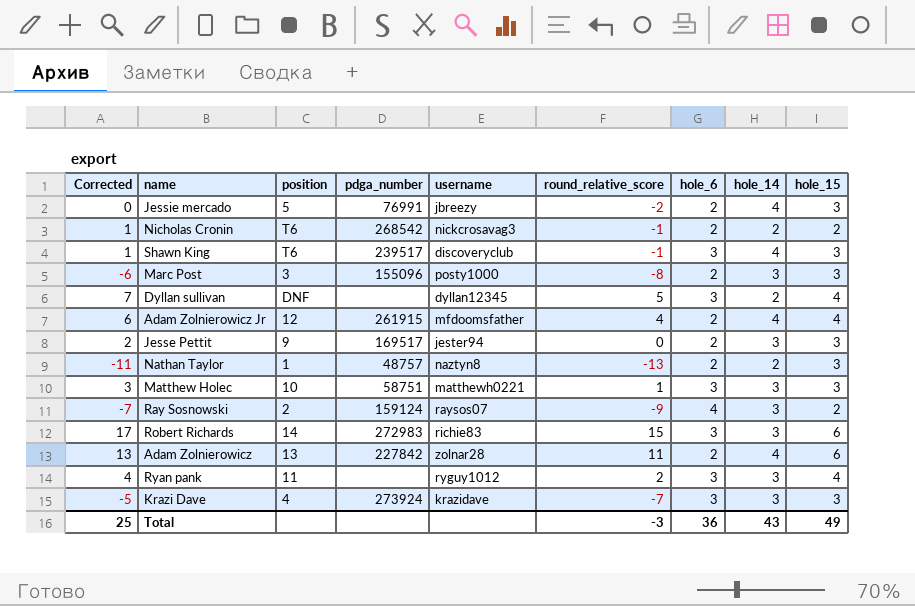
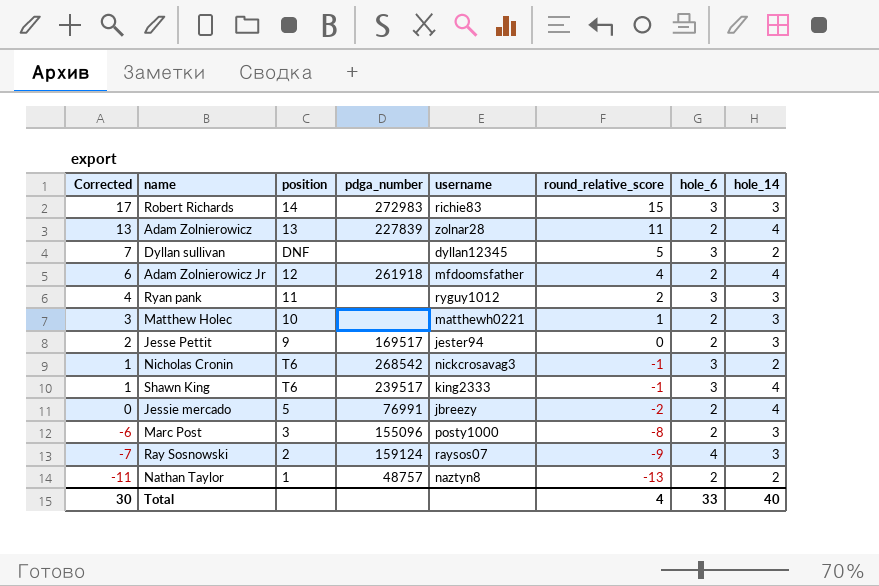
row order: none -> Corrected descending
column hole_15 | position: 9 -> none
row Krazi Dave: -5 | 4 | 273924 | krazidave | -7 | 3 | 3 | 3 -> none
Adam Zolnierowicz | pdga_number: 227842 -> 227839
Adam Zolnierowicz Jr | pdga_number: 261915 -> 261918
Matthew Holec | pdga_number: 58751 -> none
Matthew Holec | hole_6: 3 -> 2
Nicholas Cronin | hole_6: 2 -> 3
Shawn King | username: discoveryclub -> king2333
Total | Corrected: 25 -> 30
Total | round_relative_score: -3 -> 4
Total | hole_6: 36 -> 33
Total | hole_14: 43 -> 40

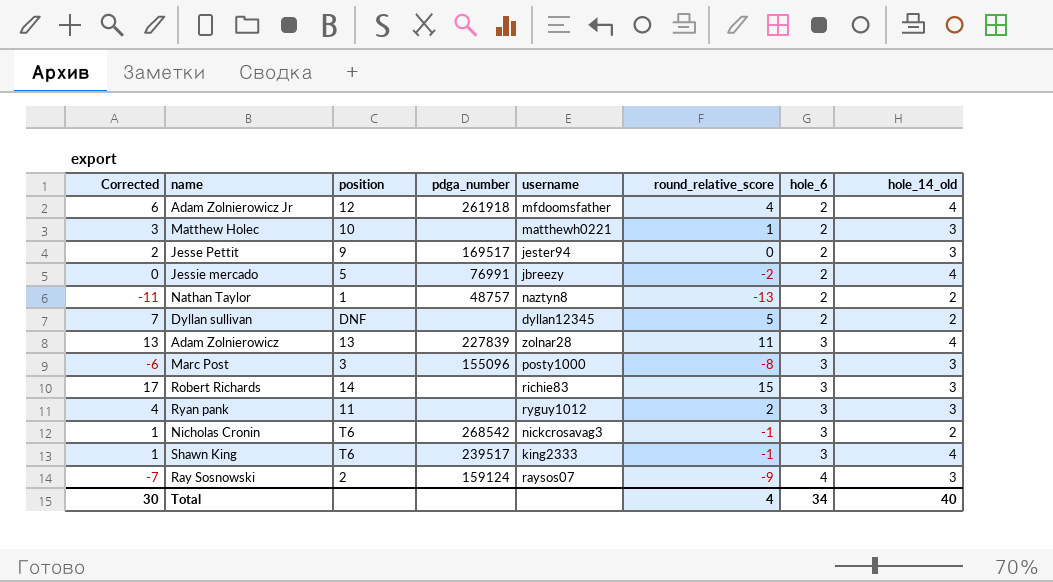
row order: Corrected descending -> hole_6 ascending
column name: hole_14 -> hole_14_old
Dyllan sullivan | hole_6: 3 -> 2
Adam Zolnierowicz | hole_6: 2 -> 3
Marc Post | hole_6: 2 -> 3
Robert Richards | pdga_number: 272983 -> none
Total | hole_6: 33 -> 34

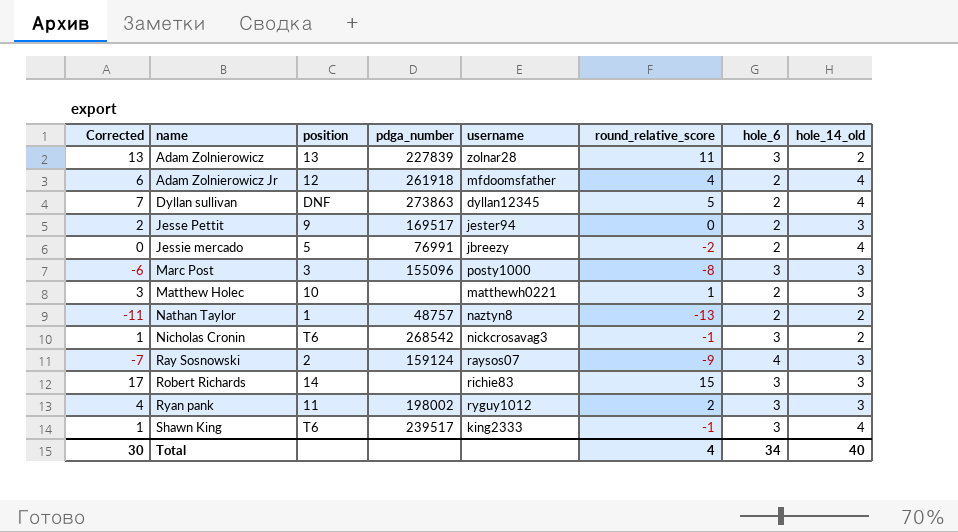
row order: hole_6 ascending -> name ascending
Adam Zolnierowicz | hole_14_old: 4 -> 2
Dyllan sullivan | pdga_number: none -> 273863
Dyllan sullivan | hole_14_old: 2 -> 4
Ryan pank | pdga_number: none -> 198002

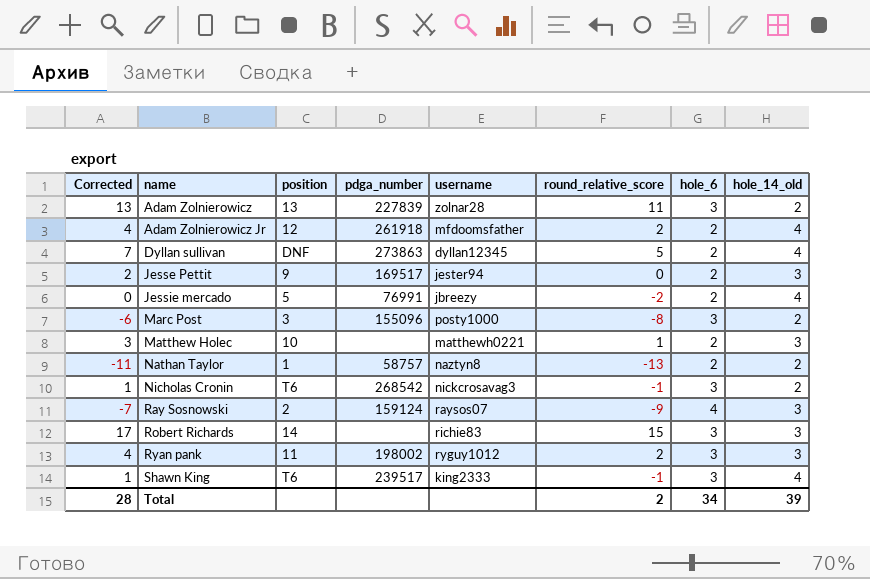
Adam Zolnierowicz Jr | Corrected: 6 -> 4
Adam Zolnierowicz Jr | round_relative_score: 4 -> 2
Marc Post | hole_14_old: 3 -> 2
Nathan Taylor | pdga_number: 48757 -> 58757
Total | Corrected: 30 -> 28
Total | round_relative_score: 4 -> 2
Total | hole_14_old: 40 -> 39

